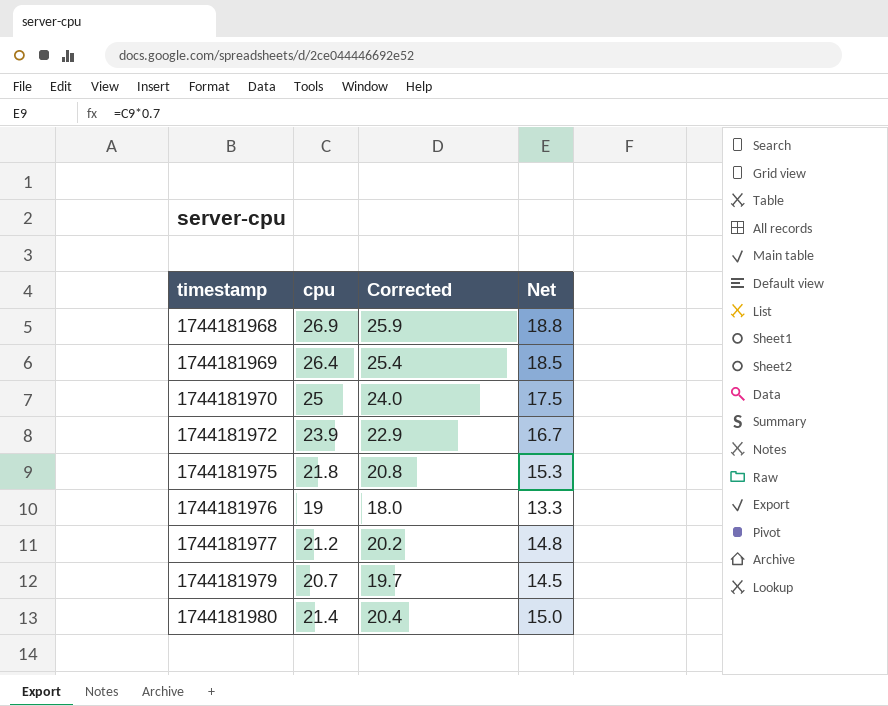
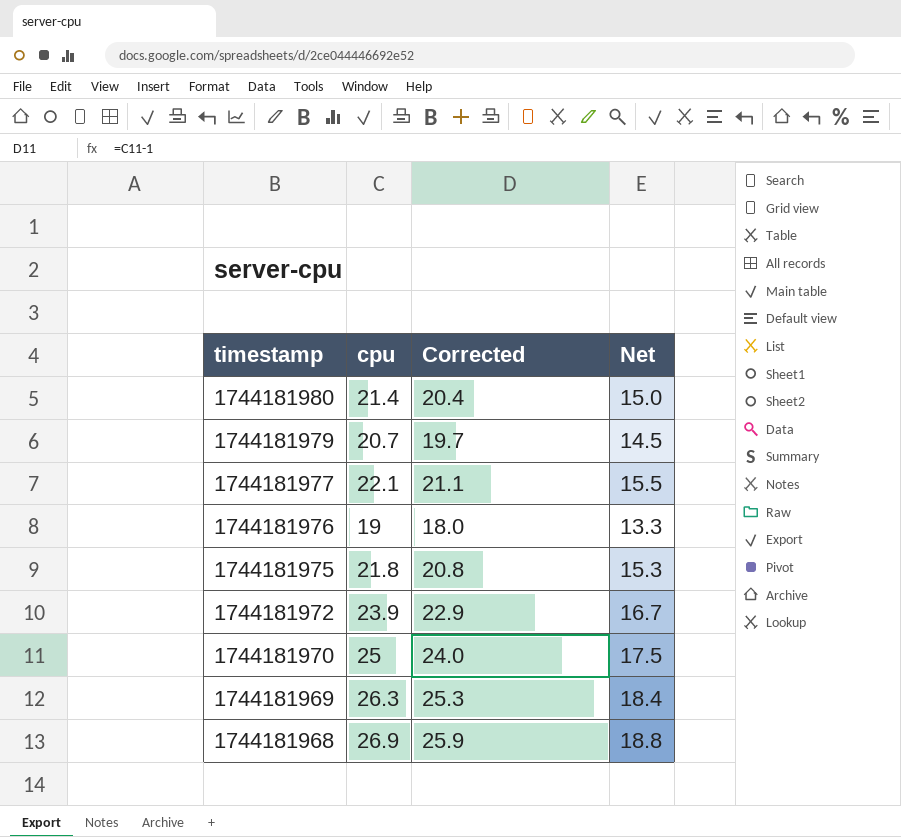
row order: timestamp ascending -> timestamp descending
1744181977 | cpu: 21.2 -> 22.1
1744181977 | Corrected: 20.2 -> 21.1
1744181977 | Net: 14.8 -> 15.5
1744181969 | cpu: 26.4 -> 26.3
1744181969 | Corrected: 25.4 -> 25.3
1744181969 | Net: 18.5 -> 18.4

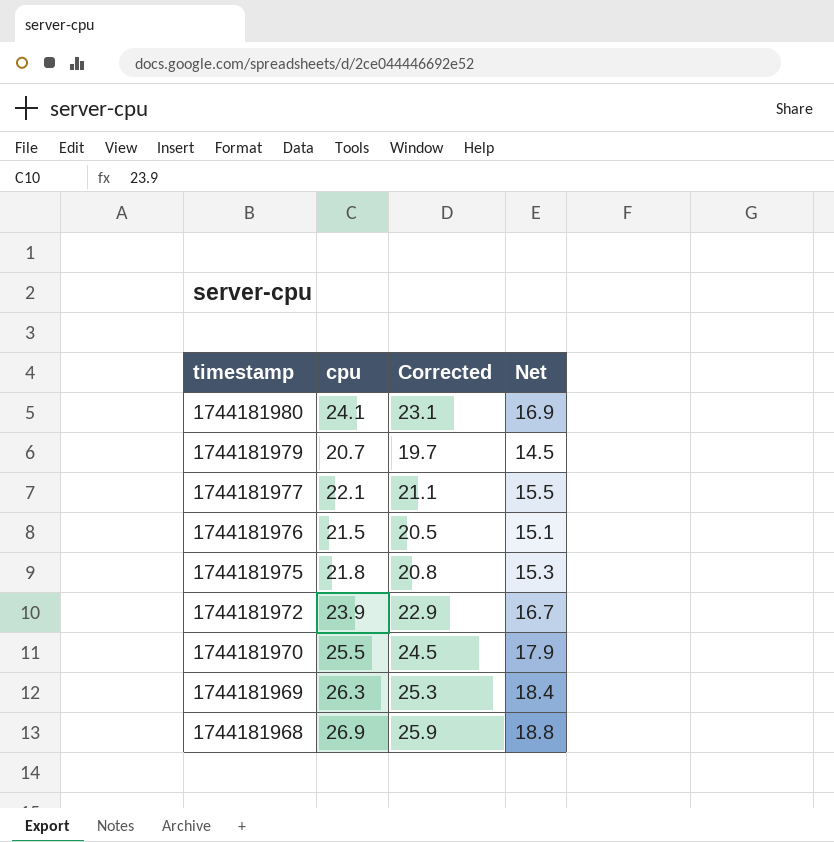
1744181980 | cpu: 21.4 -> 24.1
1744181980 | Corrected: 20.4 -> 23.1
1744181980 | Net: 15.0 -> 16.9
1744181976 | cpu: 19 -> 21.5
1744181976 | Corrected: 18.0 -> 20.5
1744181976 | Net: 13.3 -> 15.1
1744181970 | cpu: 25 -> 25.5
1744181970 | Corrected: 24.0 -> 24.5
1744181970 | Net: 17.5 -> 17.9

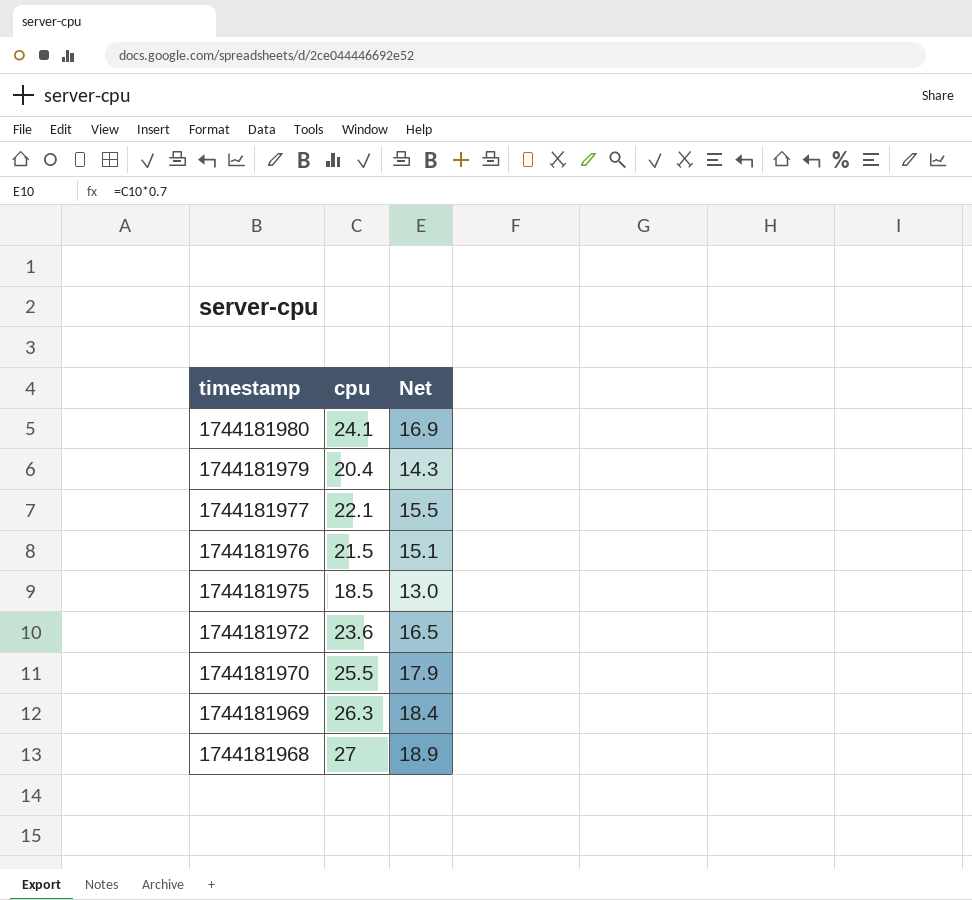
column Corrected | formula: [cpu] - 1 -> none
1744181979 | cpu: 20.7 -> 20.4
1744181979 | Net: 14.5 -> 14.3
1744181975 | cpu: 21.8 -> 18.5
1744181975 | Net: 15.3 -> 13.0
1744181972 | cpu: 23.9 -> 23.6
1744181972 | Net: 16.7 -> 16.5
1744181968 | cpu: 26.9 -> 27
1744181968 | Net: 18.8 -> 18.9

